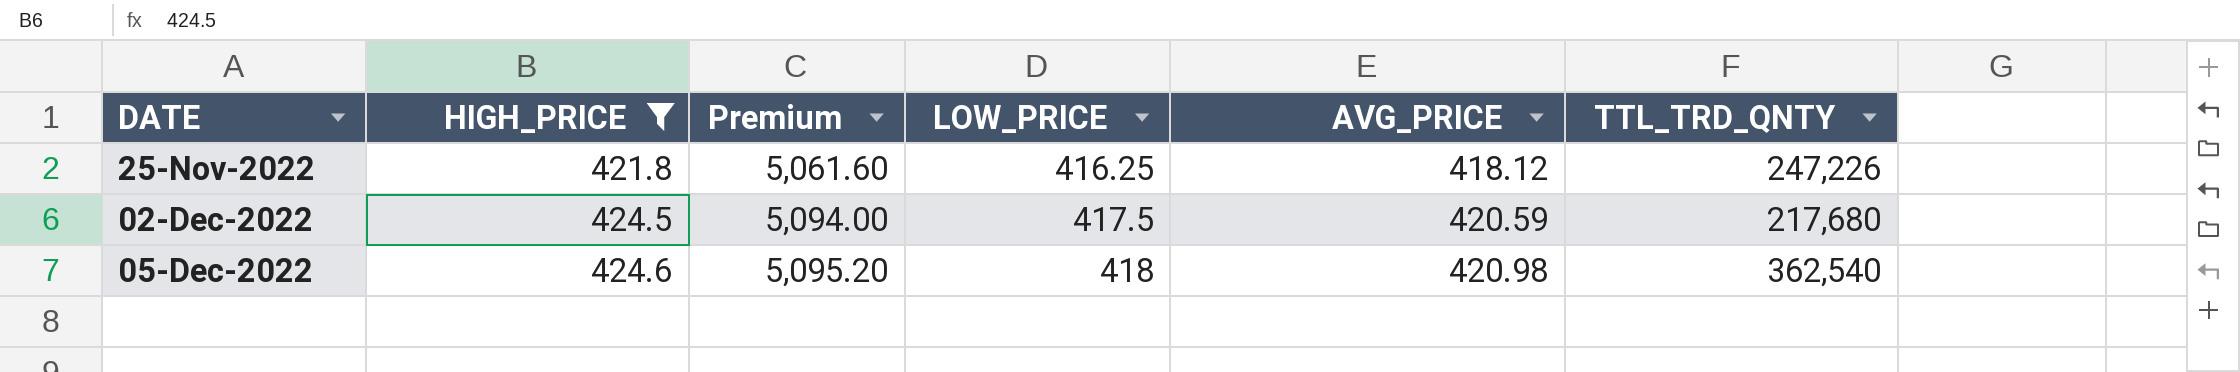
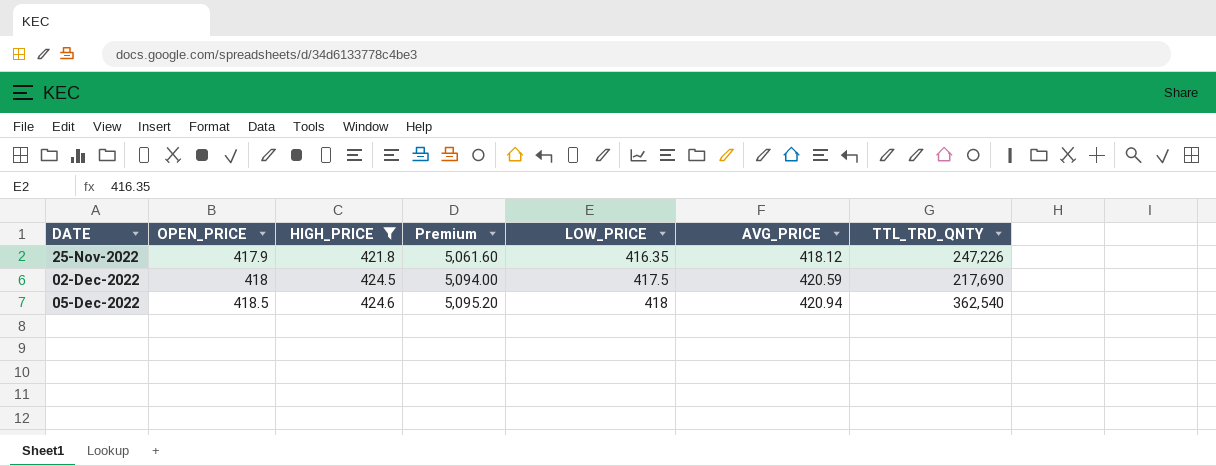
column OPEN_PRICE | position: none -> 2
25-Nov-2022 | LOW_PRICE: 416.25 -> 416.35
02-Dec-2022 | TTL_TRD_QNTY: 217,680 -> 217,690
05-Dec-2022 | AVG_PRICE: 420.98 -> 420.94

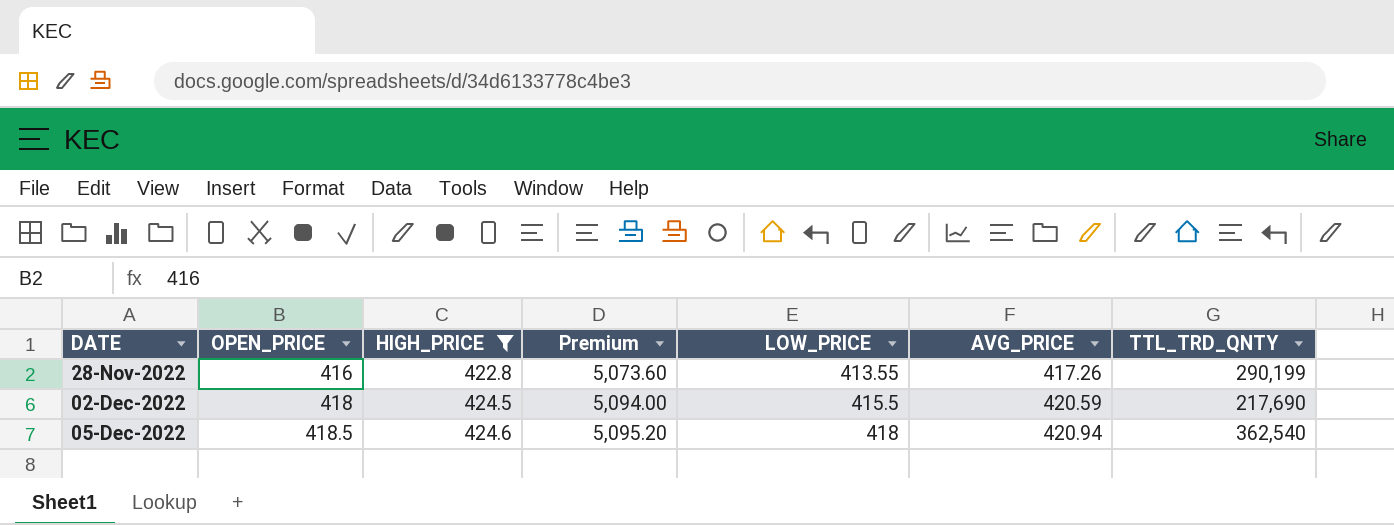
row 25-Nov-2022: 417.9 | 421.8 | 5,061.60 | 416.35 | 418.12 | 247,226 -> none
row 28-Nov-2022: none -> 416 | 422.8 | 5,073.60 | 413.55 | 417.26 | 290,199
02-Dec-2022 | LOW_PRICE: 417.5 -> 415.5

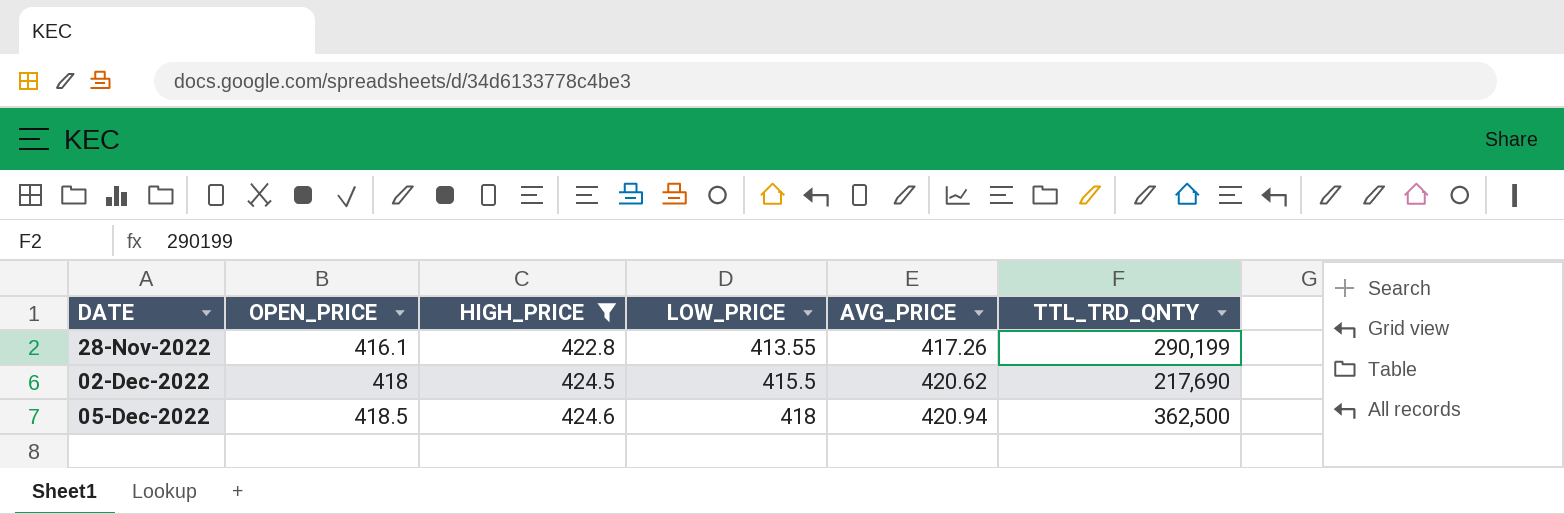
column Premium | formula: [HIGH_PRICE] * 12 -> none
28-Nov-2022 | OPEN_PRICE: 416 -> 416.1
02-Dec-2022 | AVG_PRICE: 420.59 -> 420.62
05-Dec-2022 | TTL_TRD_QNTY: 362,540 -> 362,500

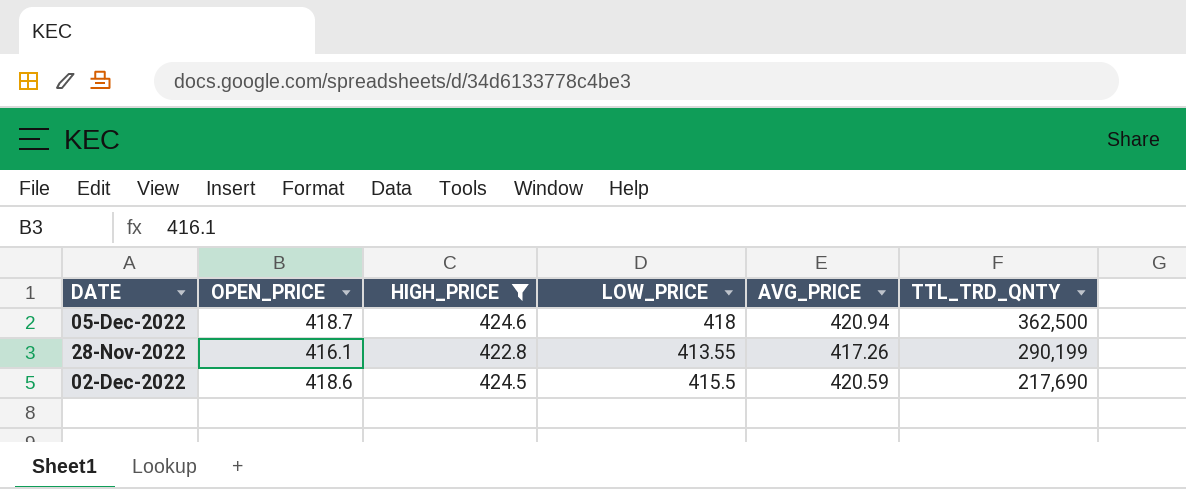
row order: DATE ascending -> TTL_TRD_QNTY descending
05-Dec-2022 | OPEN_PRICE: 418.5 -> 418.7
02-Dec-2022 | OPEN_PRICE: 418 -> 418.6
02-Dec-2022 | AVG_PRICE: 420.62 -> 420.59

